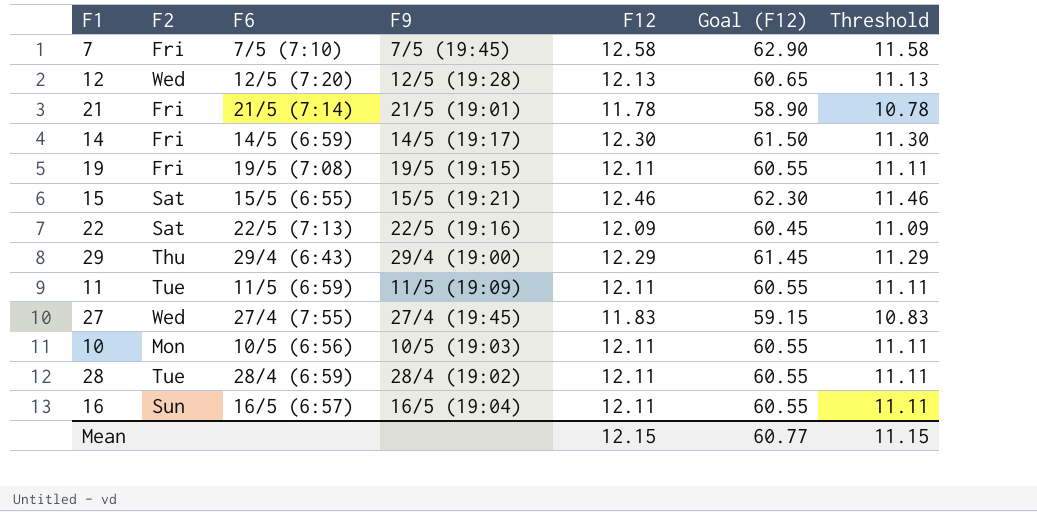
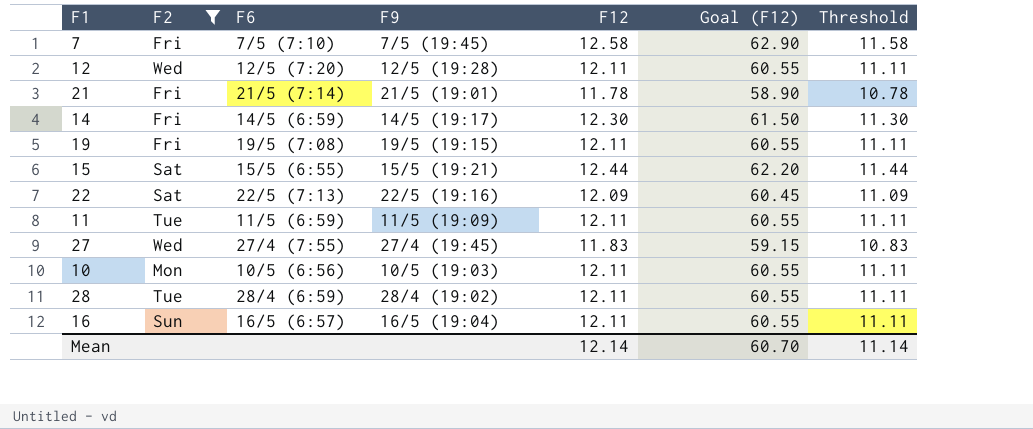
filter: none -> F2 != Thu
12 | F12: 12.13 -> 12.11
12 | Goal (F12): 60.65 -> 60.55
12 | Threshold: 11.13 -> 11.11
15 | F12: 12.46 -> 12.44
15 | Goal (F12): 62.30 -> 62.20
15 | Threshold: 11.46 -> 11.44
Mean | F12: 12.15 -> 12.14
Mean | Goal (F12): 60.77 -> 60.70
Mean | Threshold: 11.15 -> 11.14

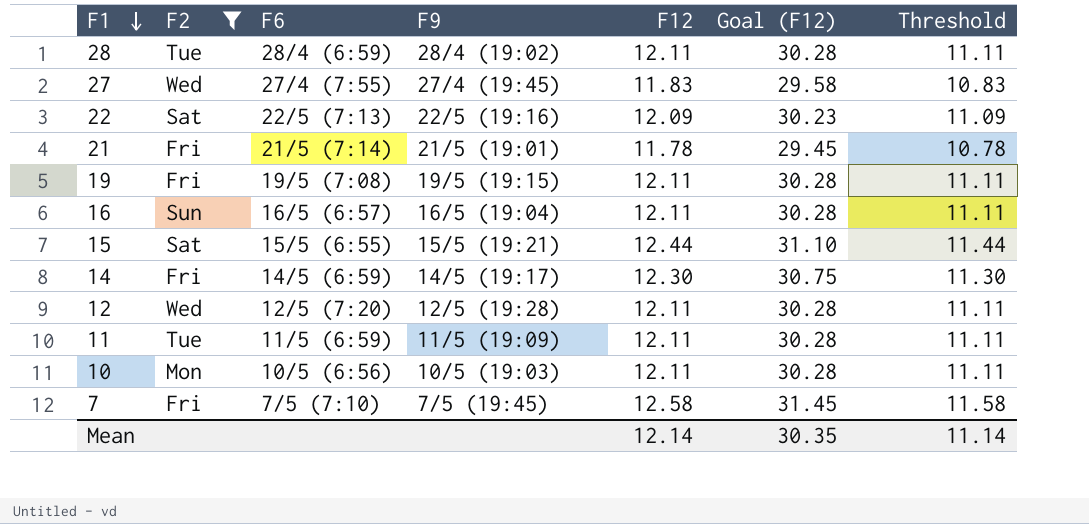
row order: none -> F1 descending
column Goal (F12) | formula: [F12] * 5 -> [F12] * 2.5
Mean | Goal (F12): 60.70 -> 30.35

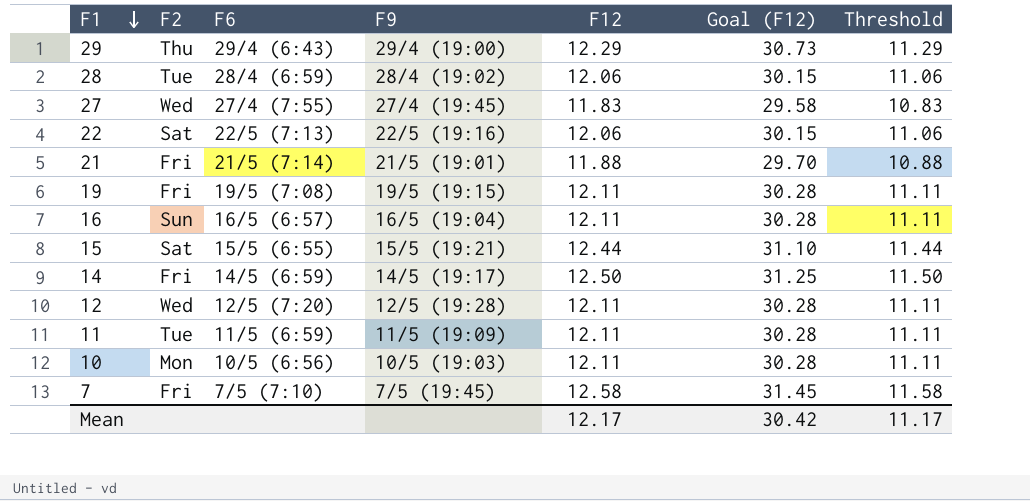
filter: F2 != Thu -> none
28 | F12: 12.11 -> 12.06
28 | Goal (F12): 30.28 -> 30.15
28 | Threshold: 11.11 -> 11.06
22 | F12: 12.09 -> 12.06
22 | Goal (F12): 30.23 -> 30.15
22 | Threshold: 11.09 -> 11.06
21 | F12: 11.78 -> 11.88
21 | Goal (F12): 29.45 -> 29.70
21 | Threshold: 10.78 -> 10.88
14 | F12: 12.30 -> 12.50
14 | Goal (F12): 30.75 -> 31.25
14 | Threshold: 11.30 -> 11.50
Mean | F12: 12.14 -> 12.17
Mean | Goal (F12): 30.35 -> 30.42
Mean | Threshold: 11.14 -> 11.17

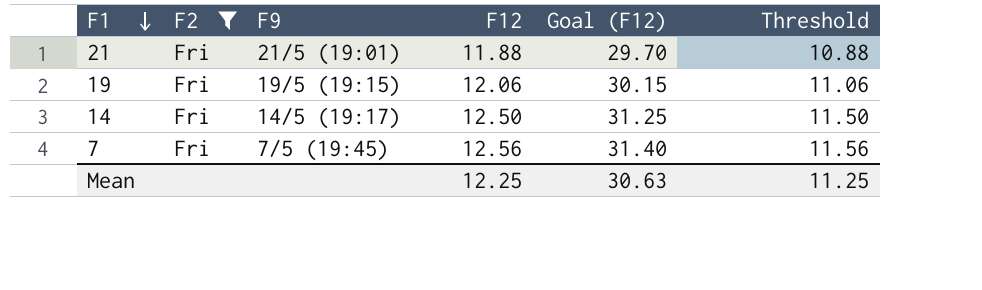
filter: none -> F2 = Fri
column F6 | position: 3 -> none
19 | F12: 12.11 -> 12.06
19 | Goal (F12): 30.28 -> 30.15
19 | Threshold: 11.11 -> 11.06
7 | F12: 12.58 -> 12.56
7 | Goal (F12): 31.45 -> 31.40
7 | Threshold: 11.58 -> 11.56
Mean | F12: 12.17 -> 12.25
Mean | Goal (F12): 30.42 -> 30.63
Mean | Threshold: 11.17 -> 11.25

